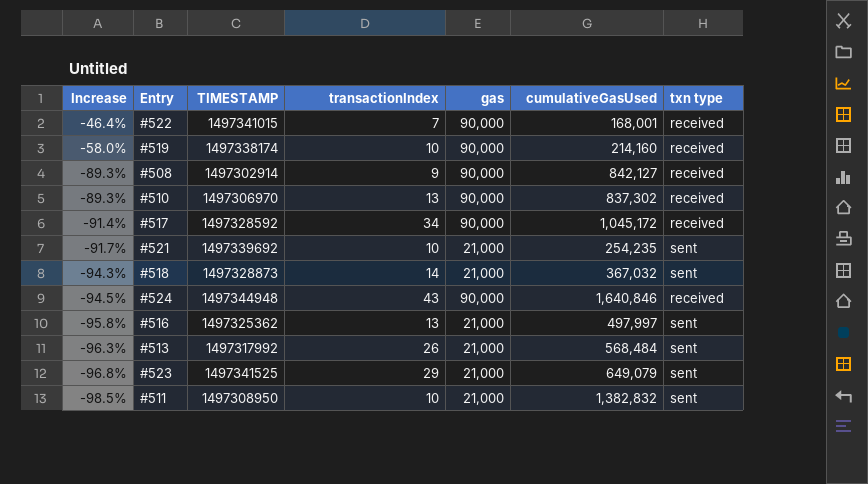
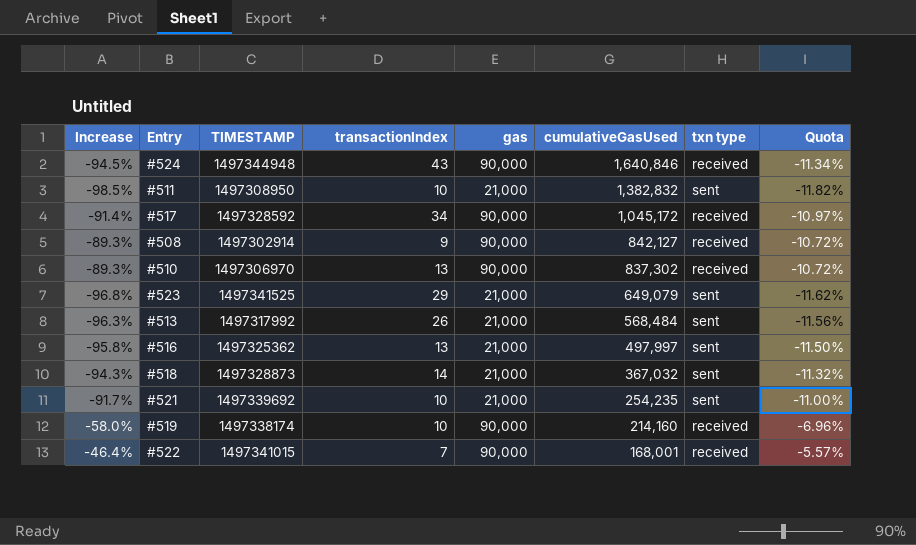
row order: Increase descending -> cumulativeGasUsed descending
column Quota | formula: none -> [Increase] * 0.12

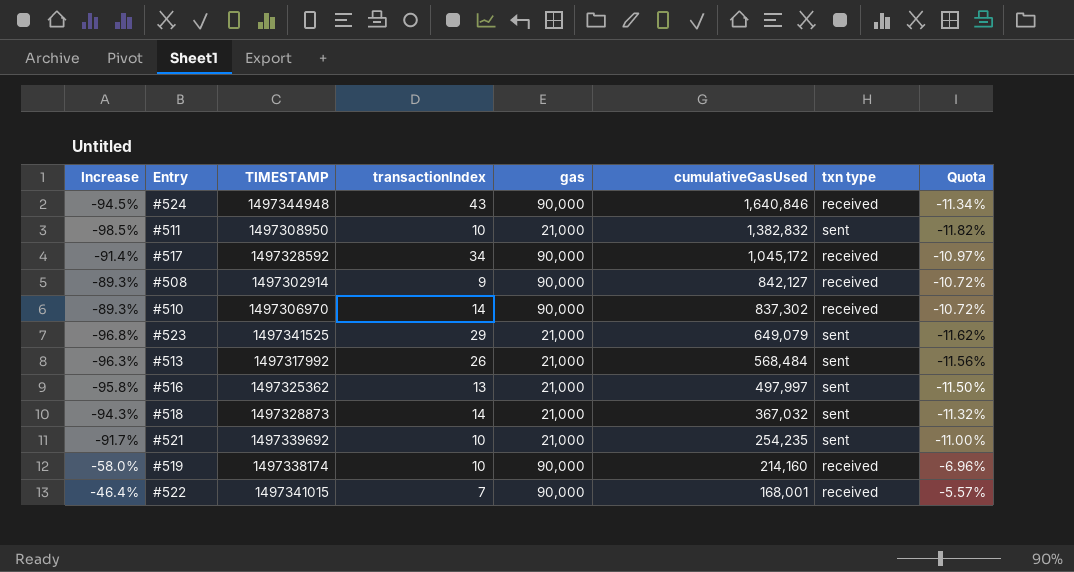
#510 | transactionIndex: 13 -> 14

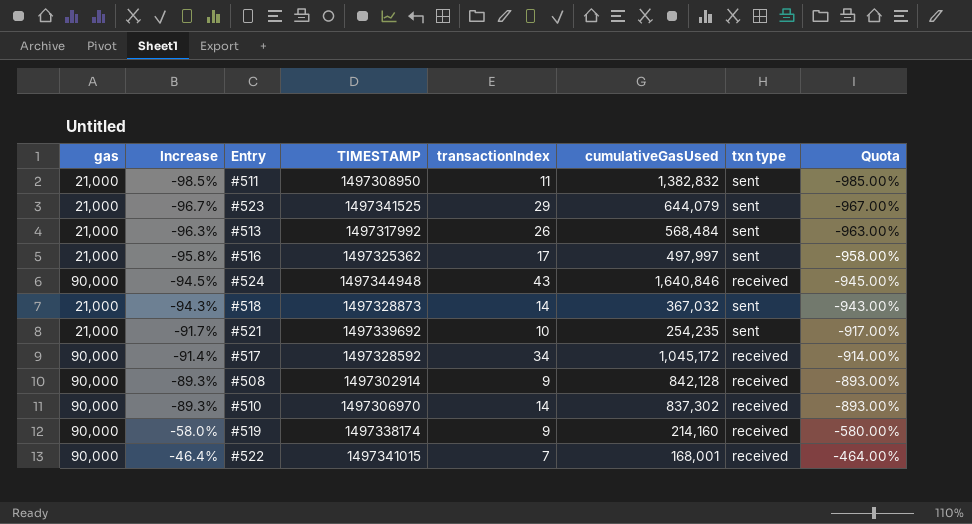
row order: cumulativeGasUsed descending -> Increase ascending
column gas | position: 5 -> 1
column Quota | formula: [Increase] * 0.12 -> [Increase] * 10
#511 | transactionIndex: 10 -> 11
#523 | Increase: -96.8% -> -96.7%
#523 | cumulativeGasUsed: 649,079 -> 644,079
#516 | transactionIndex: 13 -> 17
#508 | cumulativeGasUsed: 842,127 -> 842,128
#519 | transactionIndex: 10 -> 9

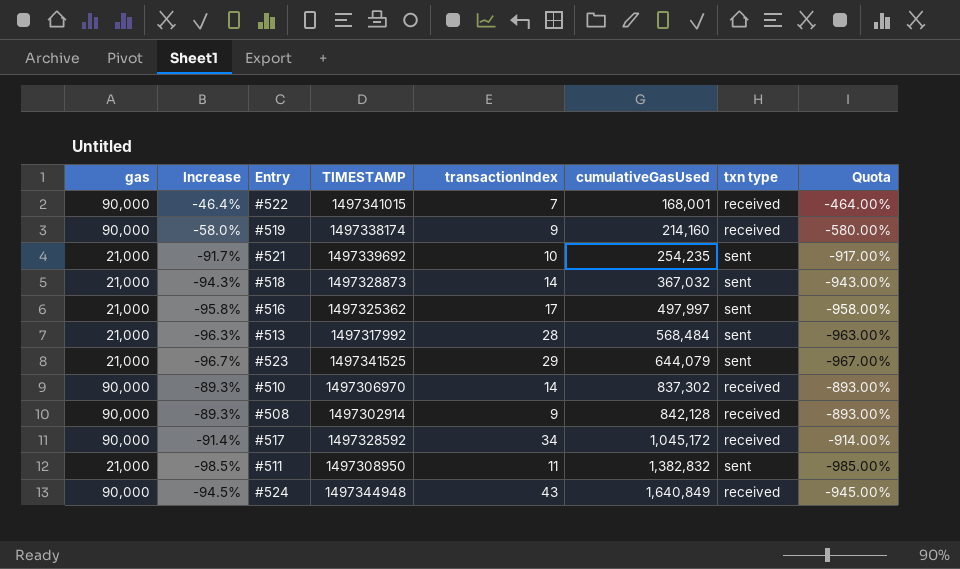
row order: Increase ascending -> cumulativeGasUsed ascending
#513 | transactionIndex: 26 -> 28
#524 | cumulativeGasUsed: 1,640,846 -> 1,640,849

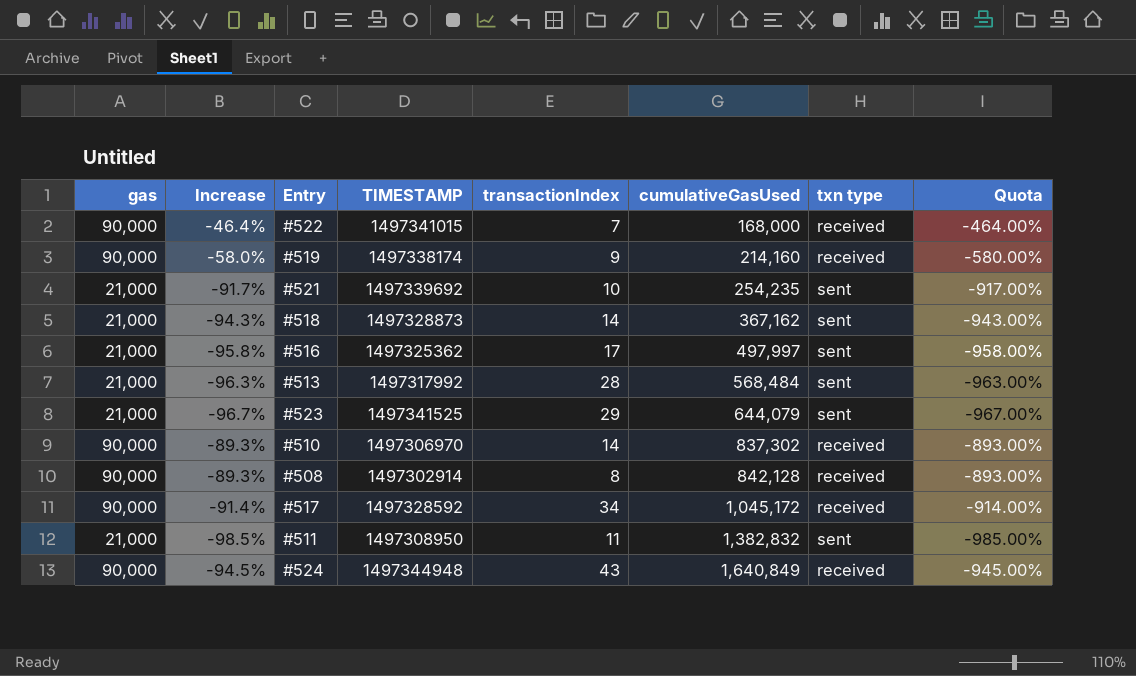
#522 | cumulativeGasUsed: 168,001 -> 168,000
#518 | cumulativeGasUsed: 367,032 -> 367,162
#508 | transactionIndex: 9 -> 8

